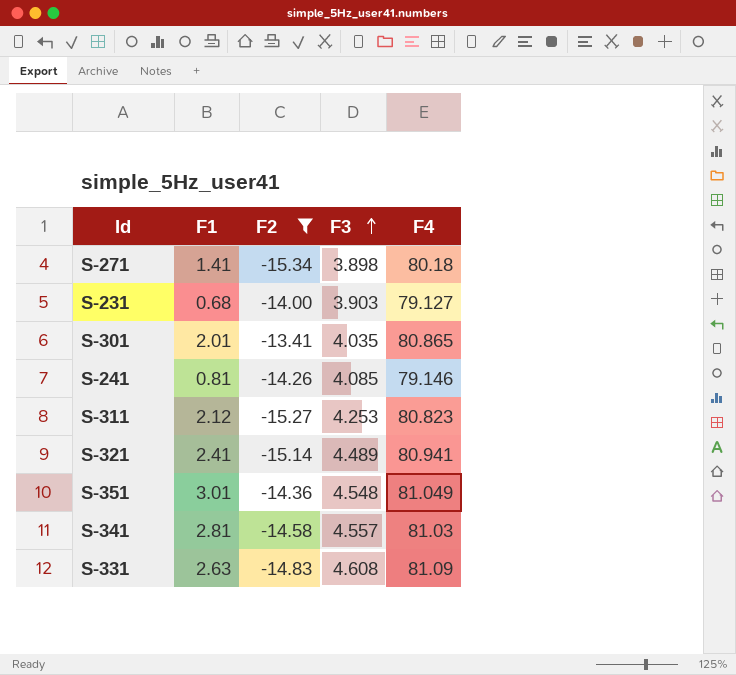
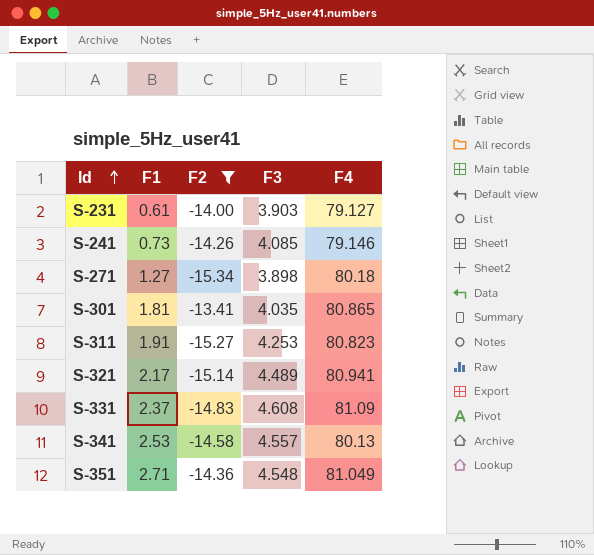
row order: F3 ascending -> Id ascending
S-231 | F1: 0.68 -> 0.61
S-241 | F1: 0.81 -> 0.73
S-271 | F1: 1.41 -> 1.27
S-301 | F1: 2.01 -> 1.81
S-311 | F1: 2.12 -> 1.91
S-321 | F1: 2.41 -> 2.17
S-331 | F1: 2.63 -> 2.37
S-341 | F1: 2.81 -> 2.53
S-341 | F4: 81.03 -> 80.13
S-351 | F1: 3.01 -> 2.71

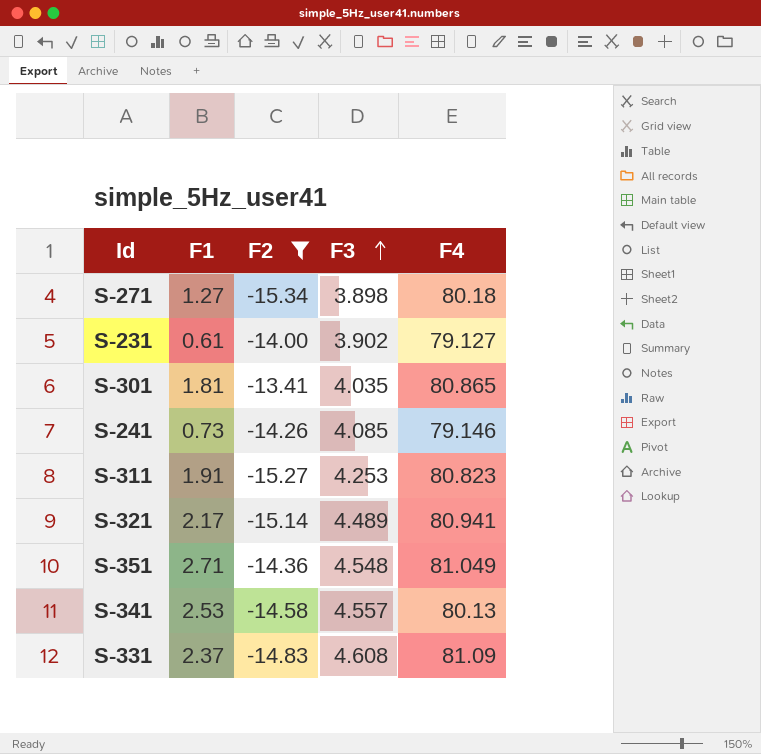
row order: Id ascending -> F3 ascending
S-231 | F3: 3.903 -> 3.902

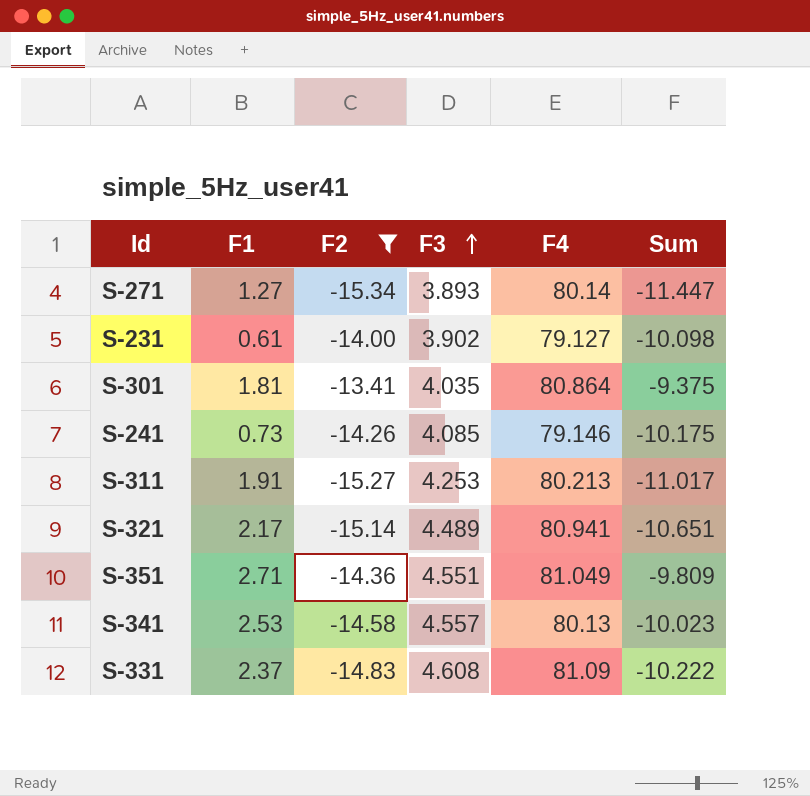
column Sum | formula: none -> [F2] + [F3]
S-271 | F3: 3.898 -> 3.893
S-271 | F4: 80.18 -> 80.14
S-301 | F4: 80.865 -> 80.864
S-311 | F4: 80.823 -> 80.213
S-351 | F3: 4.548 -> 4.551

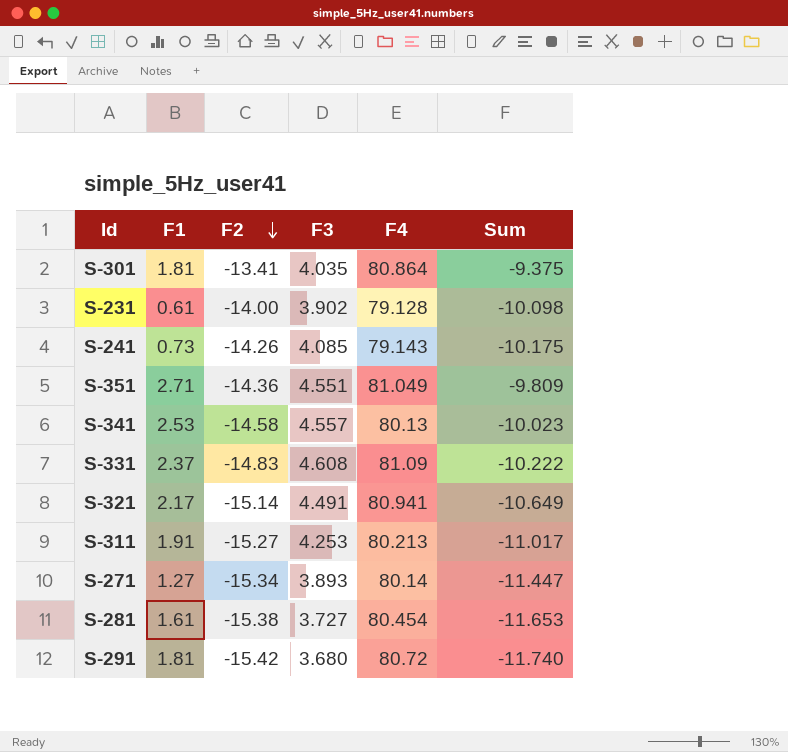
filter: F2 >= -15.34 -> none
row order: F3 ascending -> F2 descending
S-231 | F4: 79.127 -> 79.128
S-241 | F4: 79.146 -> 79.143
S-321 | F3: 4.489 -> 4.491
S-321 | Sum: -10.651 -> -10.649

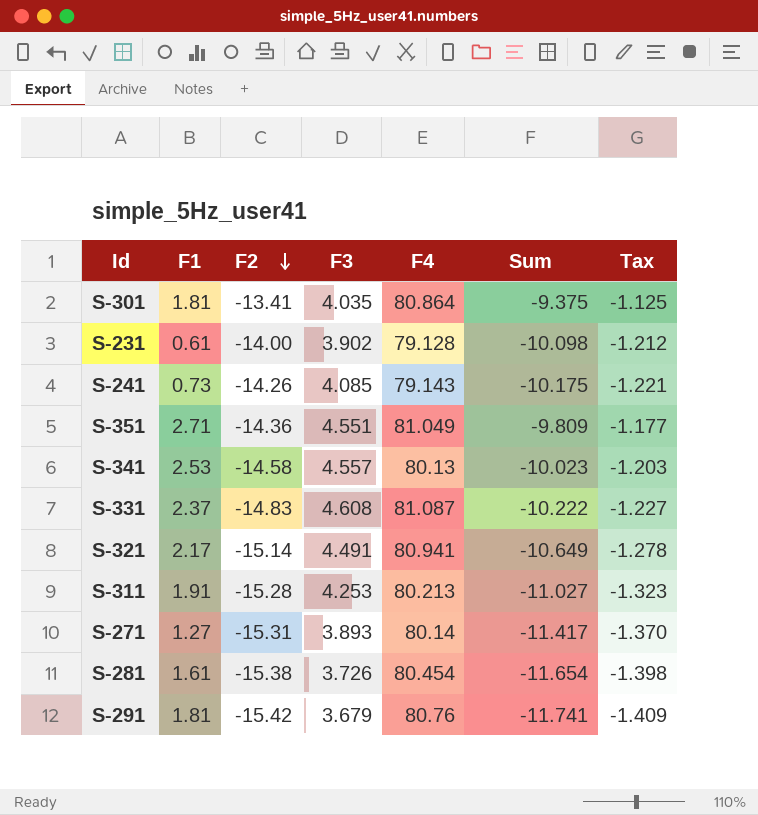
column Tax | formula: none -> [Sum] * 0.12
S-331 | F4: 81.09 -> 81.087
S-311 | F2: -15.27 -> -15.28
S-311 | Sum: -11.017 -> -11.027
S-271 | F2: -15.34 -> -15.31
S-271 | Sum: -11.447 -> -11.417
S-281 | F3: 3.727 -> 3.726
S-281 | Sum: -11.653 -> -11.654
S-291 | F3: 3.680 -> 3.679
S-291 | F4: 80.72 -> 80.76
S-291 | Sum: -11.740 -> -11.741

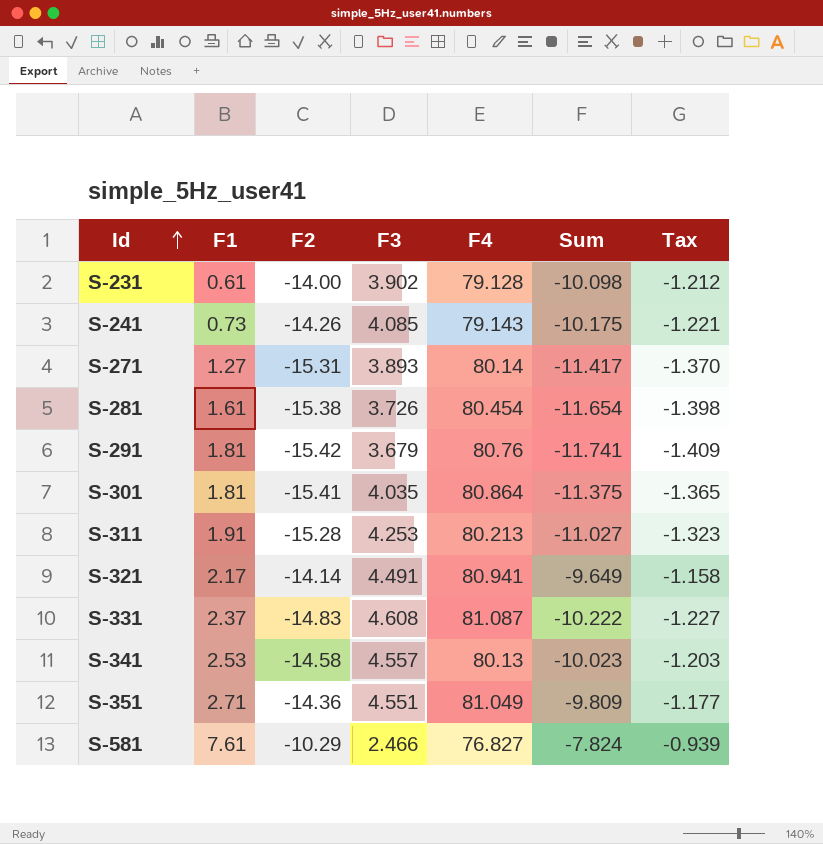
row order: F2 descending -> Id ascending
S-301 | F2: -13.41 -> -15.41
S-301 | Sum: -9.375 -> -11.375
S-301 | Tax: -1.125 -> -1.365
S-321 | F2: -15.14 -> -14.14
S-321 | Sum: -10.649 -> -9.649
S-321 | Tax: -1.278 -> -1.158
row S-581: none -> 7.61 | -10.29 | 2.466 | 76.827 | -7.824 | -0.939

